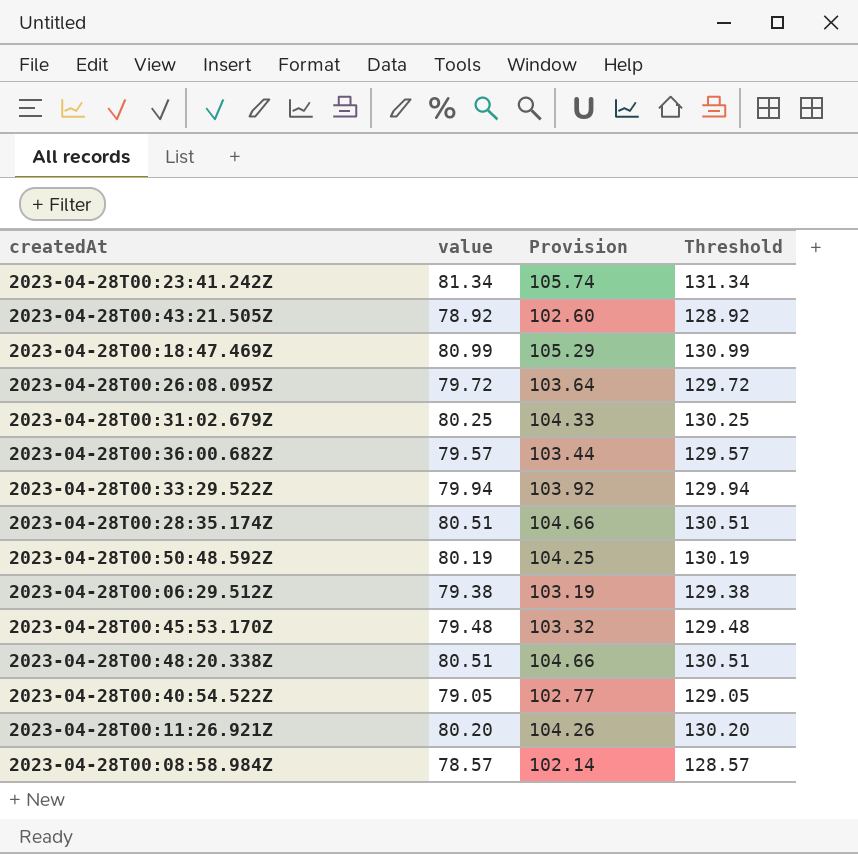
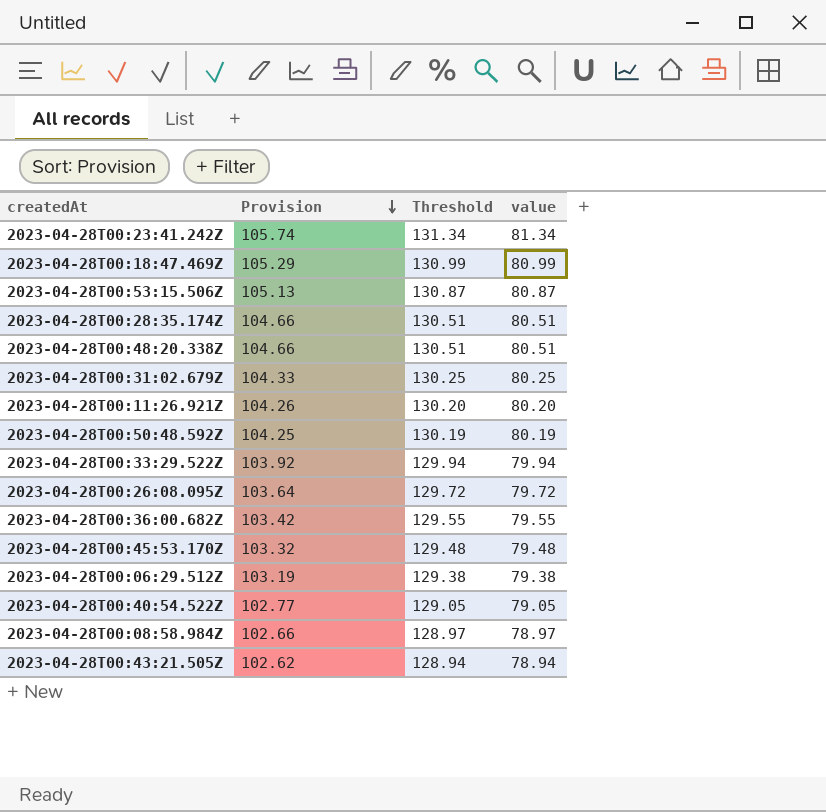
row order: none -> Provision descending
column value | position: 2 -> 4
row 2023-04-28T00:53:15.506Z: none -> 105.13 | 130.87 | 80.87
2023-04-28T00:36:00.682Z | Provision: 103.44 -> 103.42
2023-04-28T00:36:00.682Z | Threshold: 129.57 -> 129.55
2023-04-28T00:36:00.682Z | value: 79.57 -> 79.55
2023-04-28T00:08:58.984Z | Provision: 102.14 -> 102.66
2023-04-28T00:08:58.984Z | Threshold: 128.57 -> 128.97
2023-04-28T00:08:58.984Z | value: 78.57 -> 78.97
2023-04-28T00:43:21.505Z | Provision: 102.60 -> 102.62
2023-04-28T00:43:21.505Z | Threshold: 128.92 -> 128.94
2023-04-28T00:43:21.505Z | value: 78.92 -> 78.94

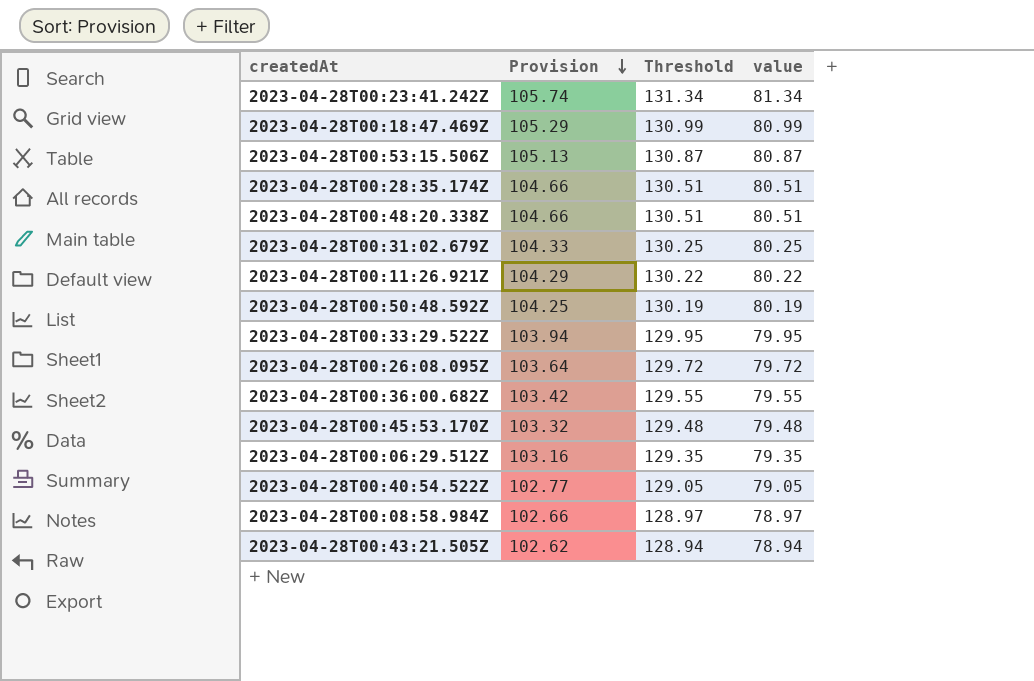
2023-04-28T00:11:26.921Z | Provision: 104.26 -> 104.29
2023-04-28T00:11:26.921Z | Threshold: 130.20 -> 130.22
2023-04-28T00:11:26.921Z | value: 80.20 -> 80.22
2023-04-28T00:33:29.522Z | Provision: 103.92 -> 103.94
2023-04-28T00:33:29.522Z | Threshold: 129.94 -> 129.95
2023-04-28T00:33:29.522Z | value: 79.94 -> 79.95
2023-04-28T00:06:29.512Z | Provision: 103.19 -> 103.16
2023-04-28T00:06:29.512Z | Threshold: 129.38 -> 129.35
2023-04-28T00:06:29.512Z | value: 79.38 -> 79.35

